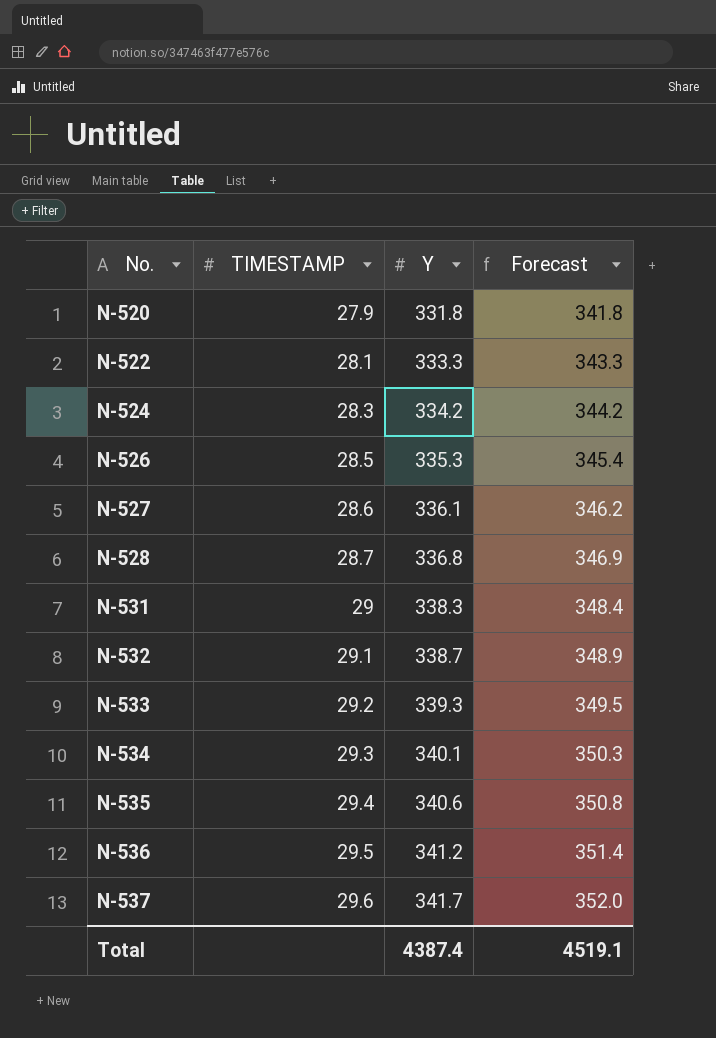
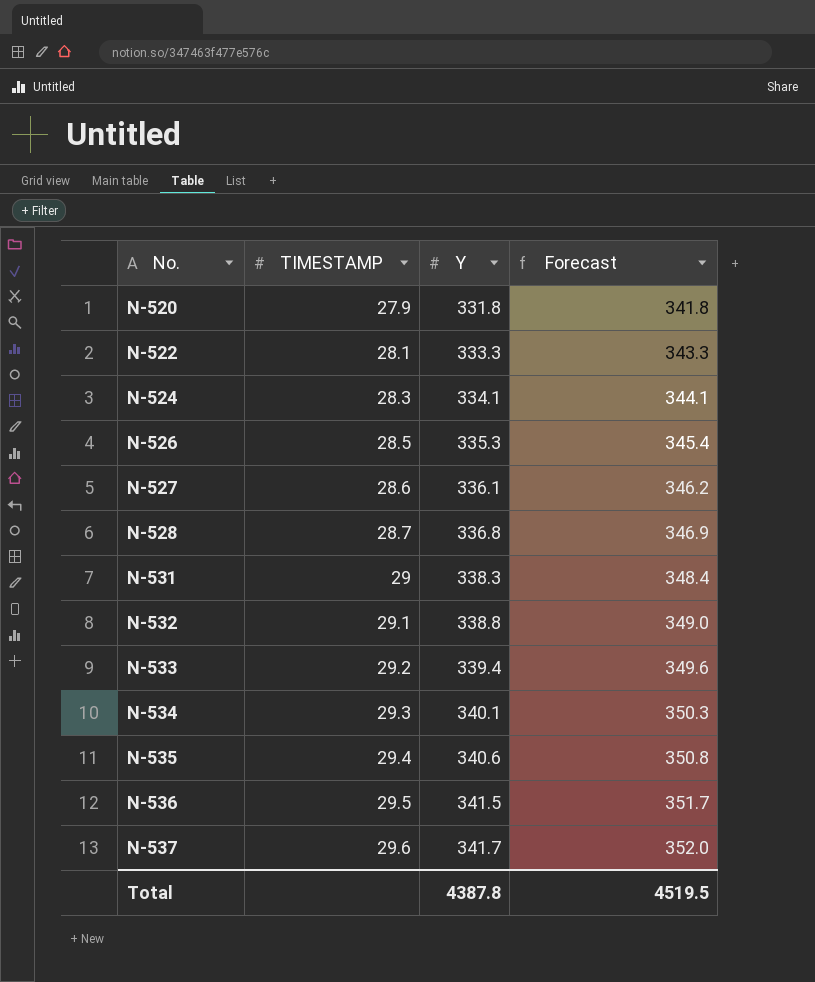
N-524 | Y: 334.2 -> 334.1
N-524 | Forecast: 344.2 -> 344.1
N-532 | Y: 338.7 -> 338.8
N-532 | Forecast: 348.9 -> 349.0
N-533 | Y: 339.3 -> 339.4
N-533 | Forecast: 349.5 -> 349.6
N-536 | Y: 341.2 -> 341.5
N-536 | Forecast: 351.4 -> 351.7
Total | Y: 4387.4 -> 4387.8
Total | Forecast: 4519.1 -> 4519.5

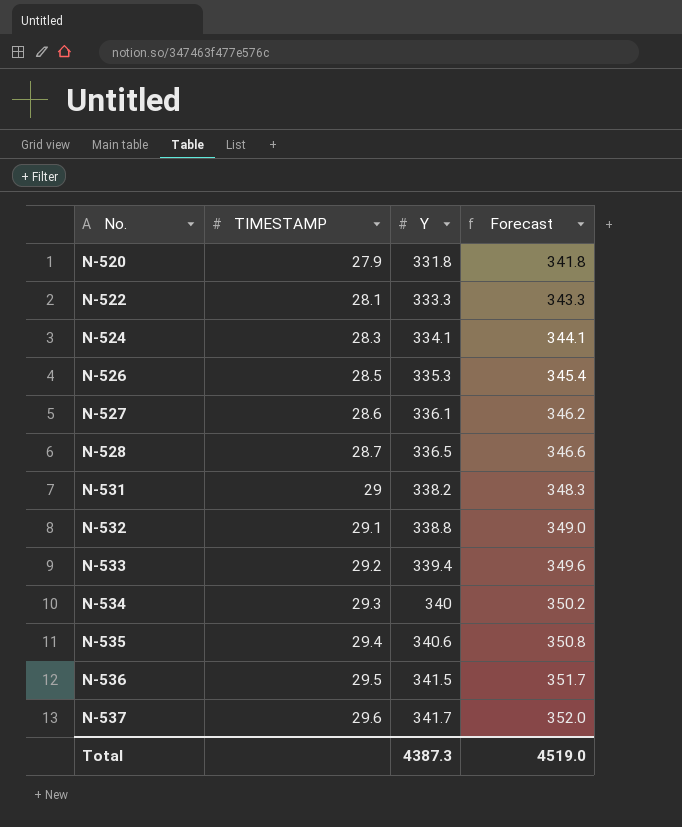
N-528 | Y: 336.8 -> 336.5
N-528 | Forecast: 346.9 -> 346.6
N-531 | Y: 338.3 -> 338.2
N-531 | Forecast: 348.4 -> 348.3
N-534 | Y: 340.1 -> 340
N-534 | Forecast: 350.3 -> 350.2
Total | Y: 4387.8 -> 4387.3
Total | Forecast: 4519.5 -> 4519.0

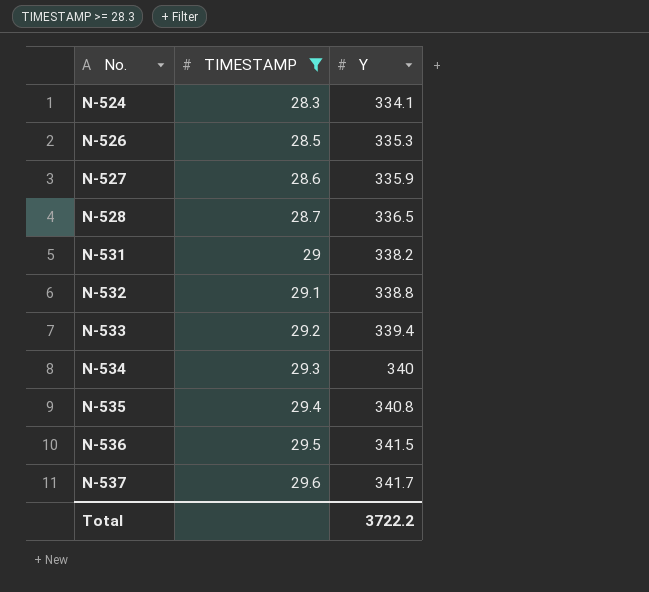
filter: none -> TIMESTAMP >= 28.3
column Forecast | formula: [Y] * 1.03 -> none
N-527 | Y: 336.1 -> 335.9
N-535 | Y: 340.6 -> 340.8
Total | Y: 4387.3 -> 3722.2

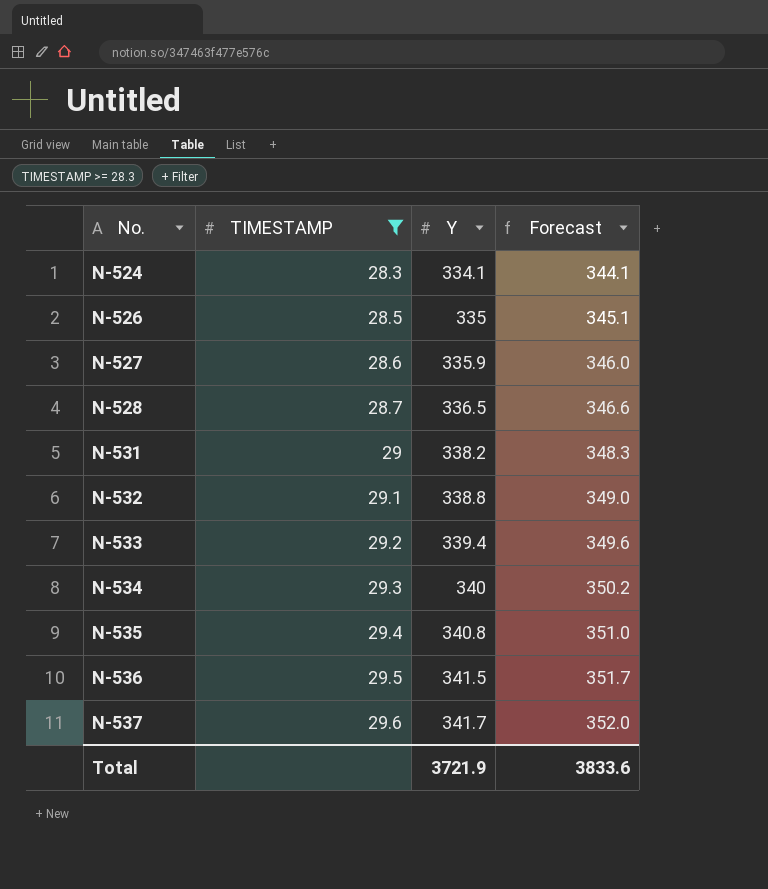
column Forecast | formula: none -> [Y] * 1.03
N-526 | Y: 335.3 -> 335
Total | Y: 3722.2 -> 3721.9

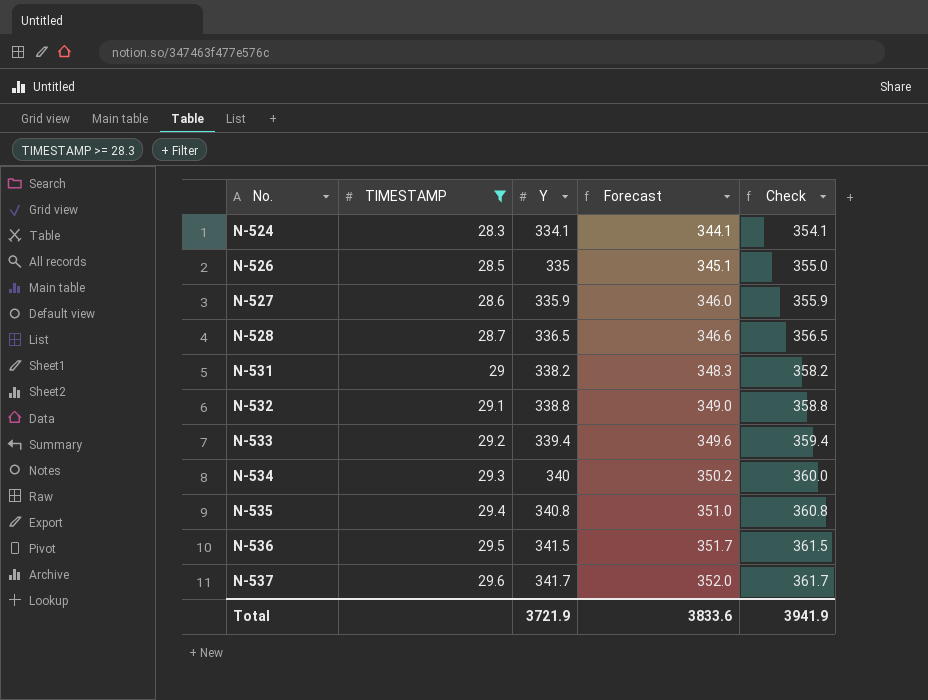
column Check | formula: none -> [Y] + 20

